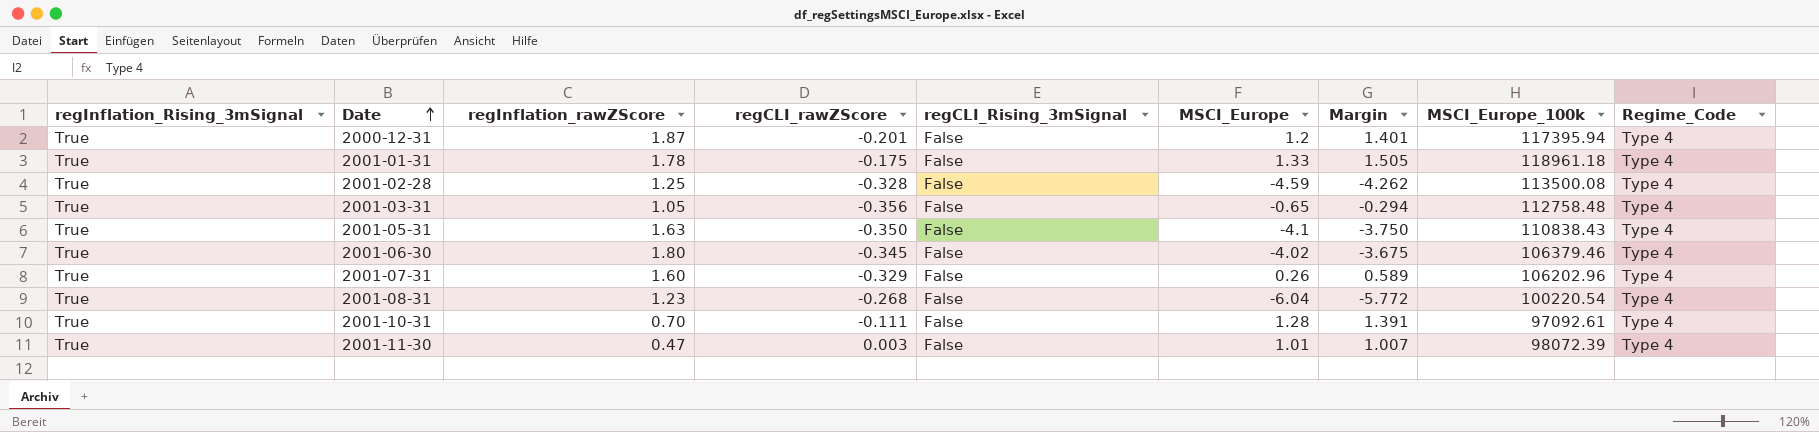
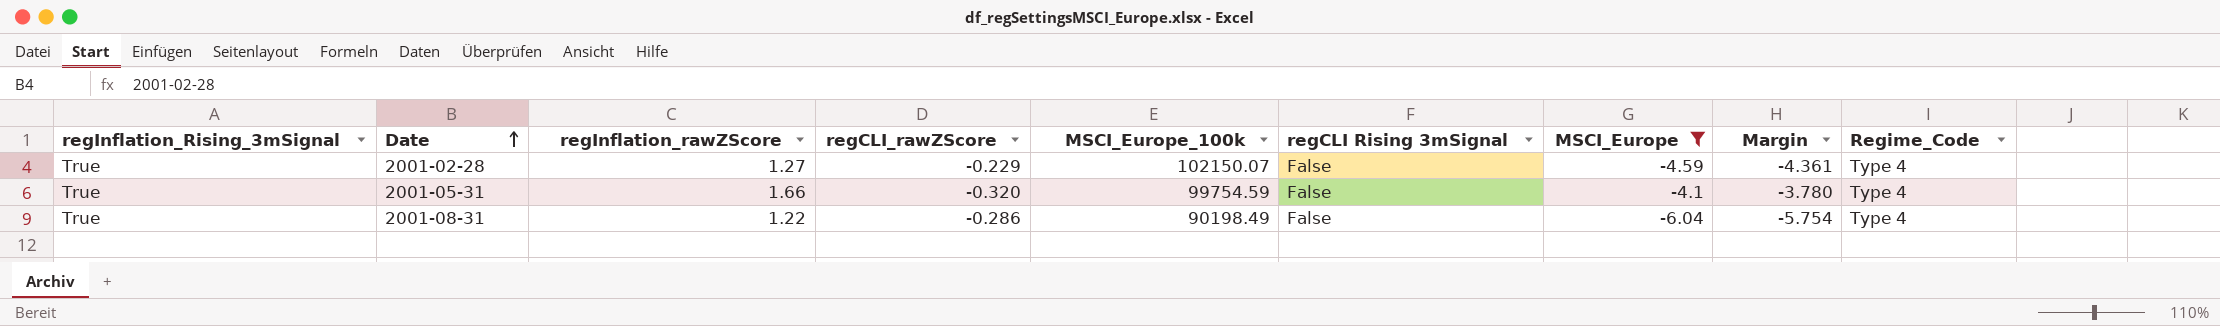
filter: none -> MSCI_Europe <= -4.1
column MSCI_Europe_100k | position: 8 -> 5
column name: regCLI_Rising_3mSignal -> regCLI Rising 3mSignal
2001-02-28 | regInflation_rawZScore: 1.25 -> 1.27
2001-02-28 | regCLI_rawZScore: -0.328 -> -0.229
2001-02-28 | MSCI_Europe_100k: 113500.08 -> 102150.07
2001-02-28 | Margin: -4.262 -> -4.361
2001-05-31 | regInflation_rawZScore: 1.63 -> 1.66
2001-05-31 | regCLI_rawZScore: -0.350 -> -0.320
2001-05-31 | MSCI_Europe_100k: 110838.43 -> 99754.59
2001-05-31 | Margin: -3.750 -> -3.780
2001-08-31 | regInflation_rawZScore: 1.23 -> 1.22
2001-08-31 | regCLI_rawZScore: -0.268 -> -0.286
2001-08-31 | MSCI_Europe_100k: 100220.54 -> 90198.49
2001-08-31 | Margin: -5.772 -> -5.754

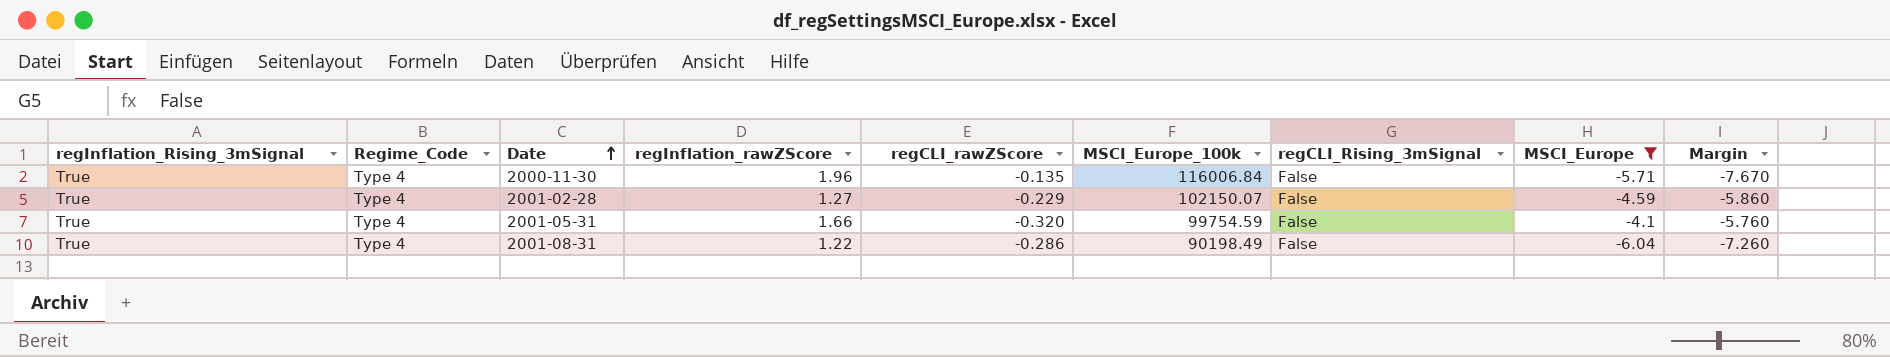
column Regime_Code | position: 9 -> 2
column name: regCLI Rising 3mSignal -> regCLI_Rising_3mSignal
column Margin | formula: [MSCI_Europe] - [regCLI_rawZScore] -> [MSCI_Europe] - [regInflation_rawZScore]
row 2000-11-30: none -> True | Type 4 | 1.96 | -0.135 | 116006.84 | False | -5.71 | -7.670

